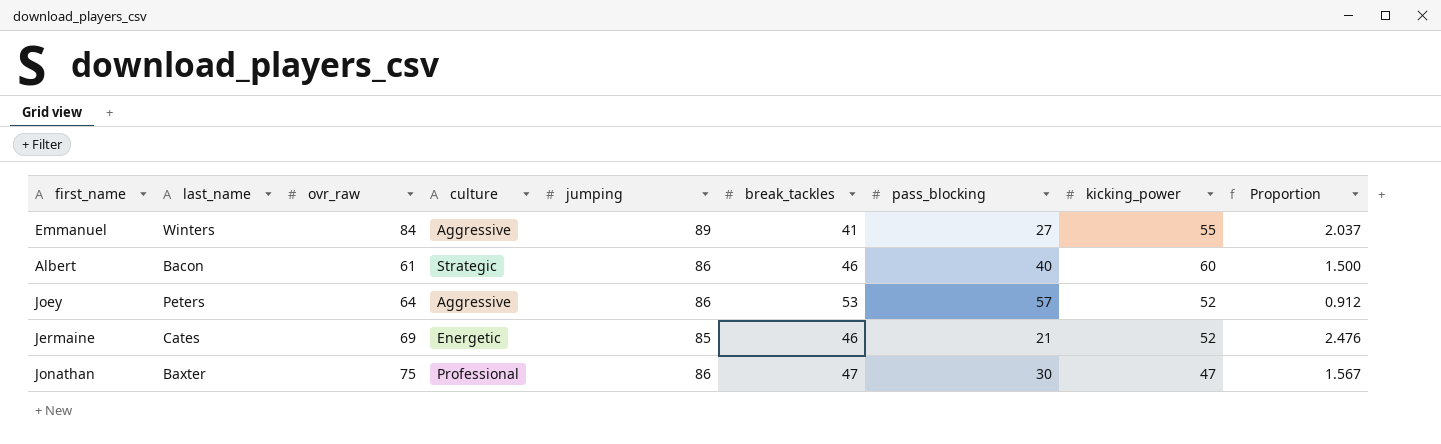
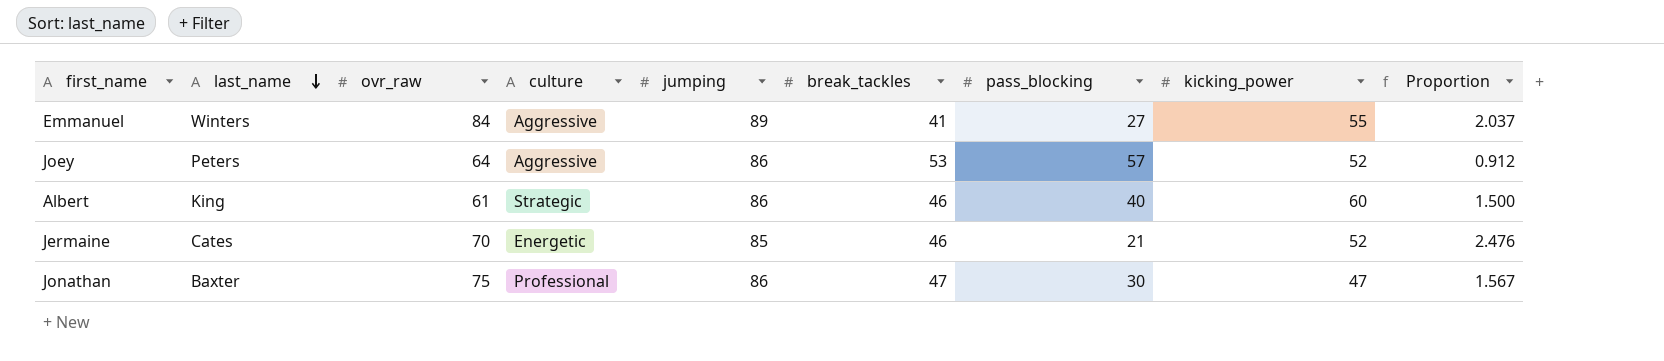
row order: none -> last_name descending
Albert | last_name: Bacon -> King
Jermaine | ovr_raw: 69 -> 70

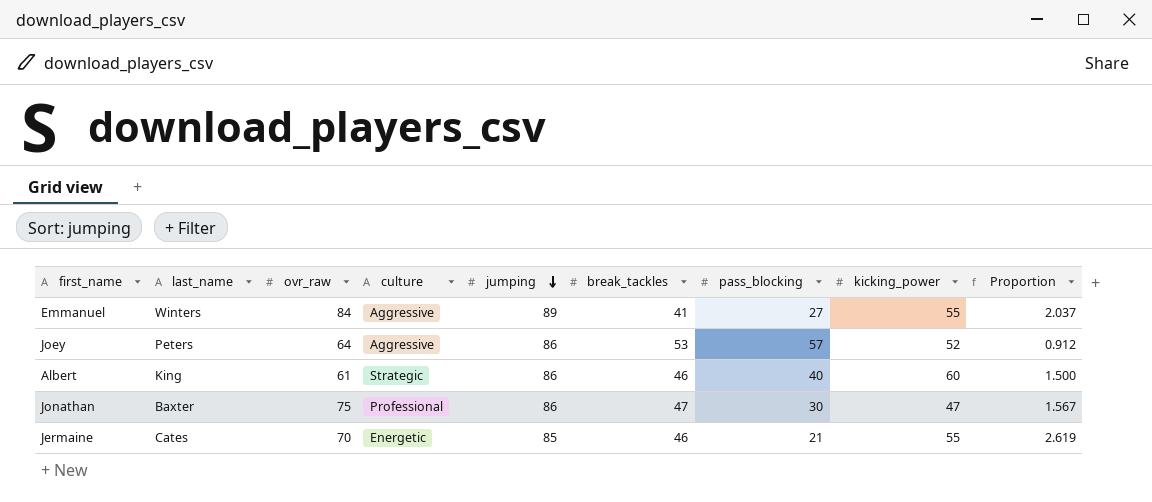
row order: last_name descending -> jumping descending
Jermaine | kicking_power: 52 -> 55
Jermaine | Proportion: 2.476 -> 2.619

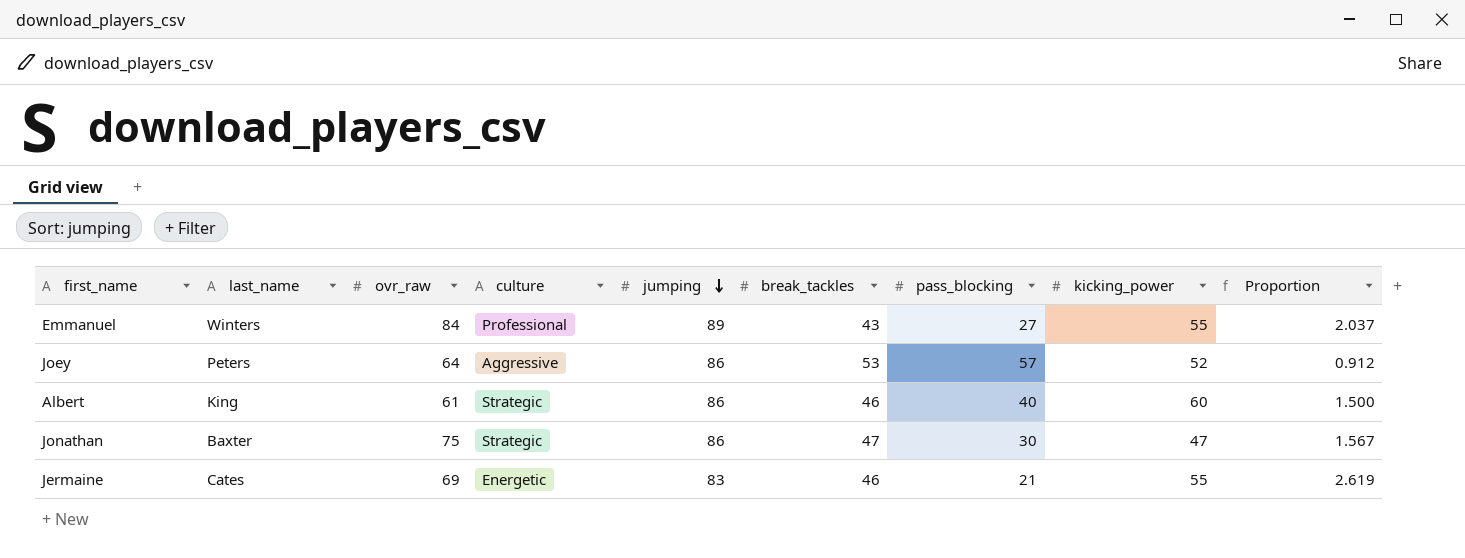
Emmanuel | culture: Aggressive -> Professional
Emmanuel | break_tackles: 41 -> 43
Jonathan | culture: Professional -> Strategic
Jermaine | ovr_raw: 70 -> 69
Jermaine | jumping: 85 -> 83

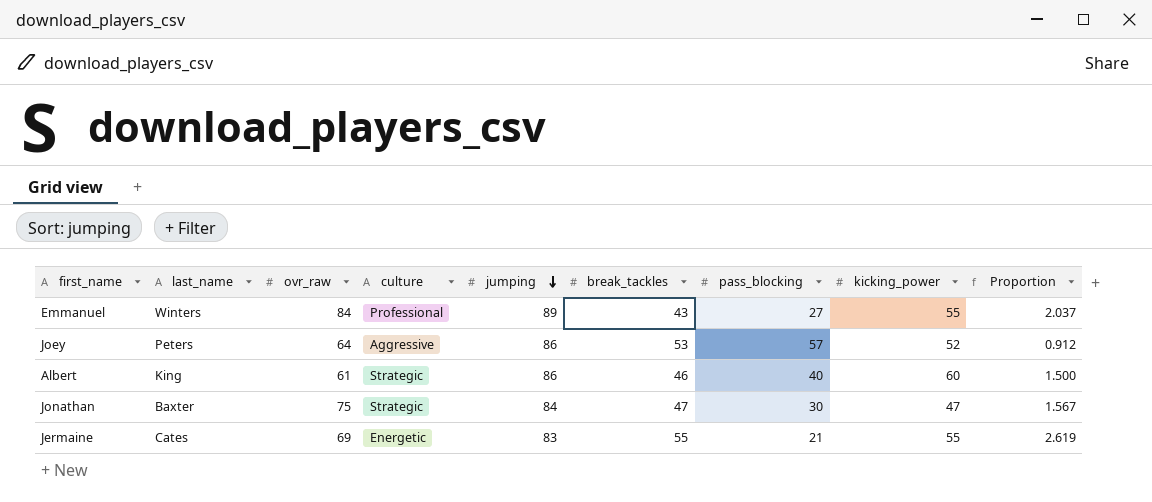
Jonathan | jumping: 86 -> 84
Jermaine | break_tackles: 46 -> 55

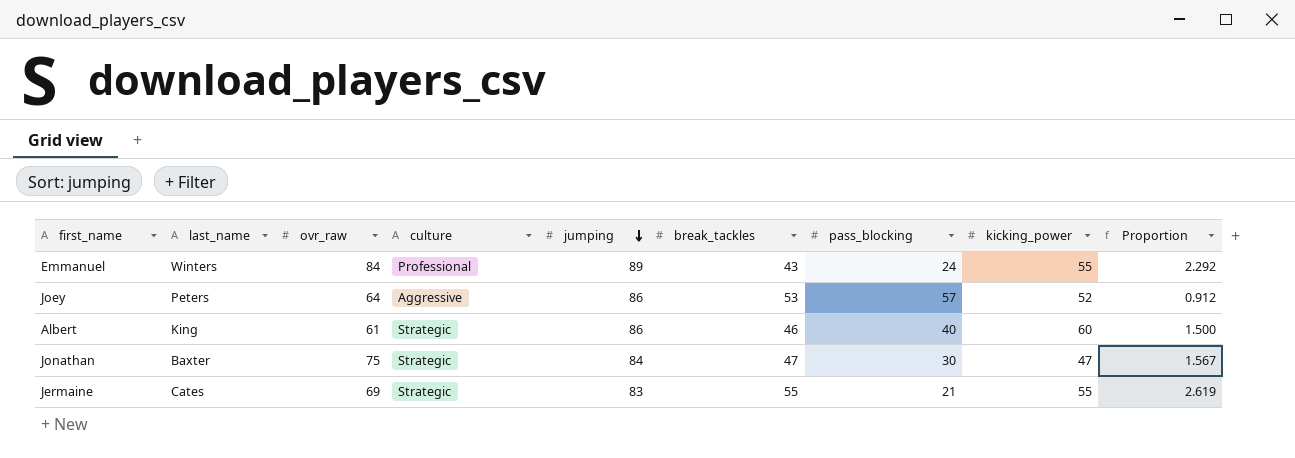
Emmanuel | pass_blocking: 27 -> 24
Emmanuel | Proportion: 2.037 -> 2.292
Jermaine | culture: Energetic -> Strategic

